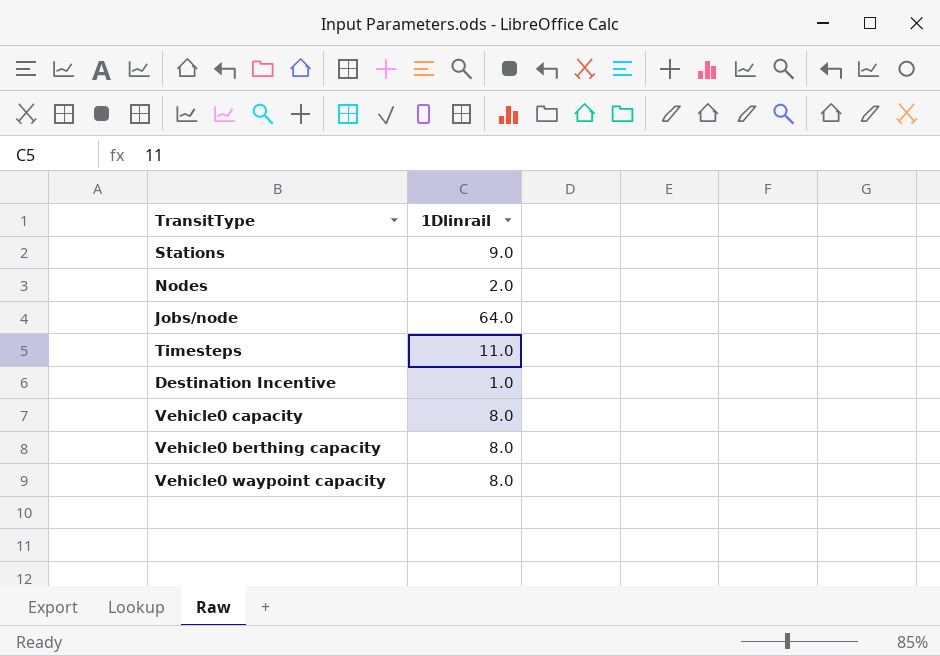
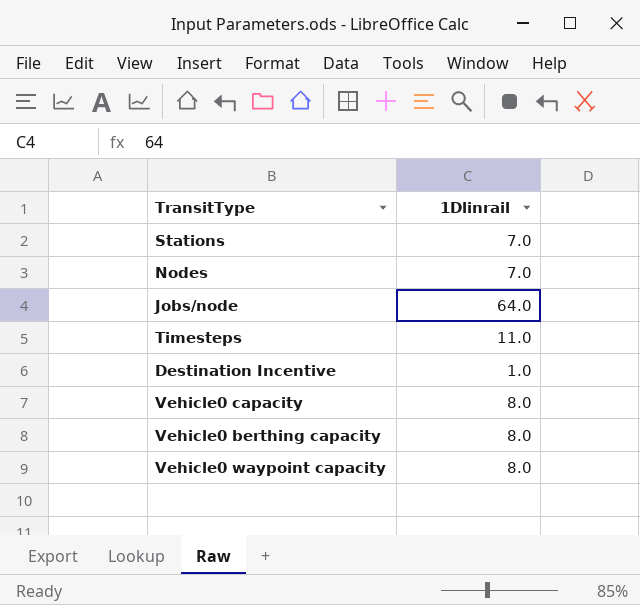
Stations | 1Dlinrail: 9.0 -> 7.0
Nodes | 1Dlinrail: 2.0 -> 7.0

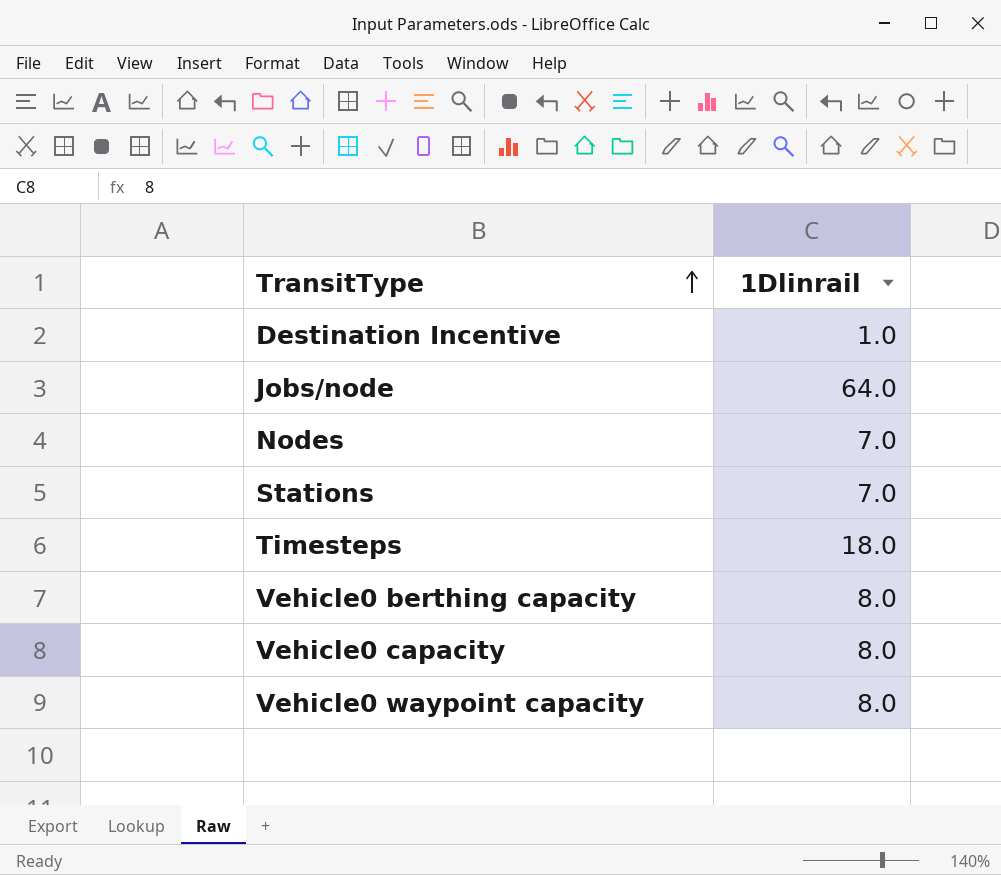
row order: none -> TransitType ascending
Timesteps | 1Dlinrail: 11.0 -> 18.0

